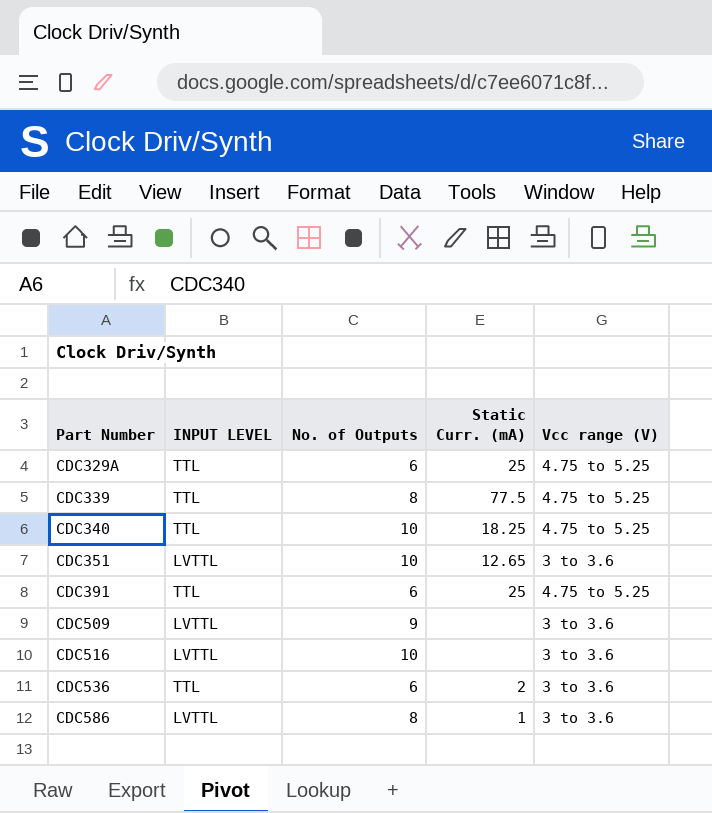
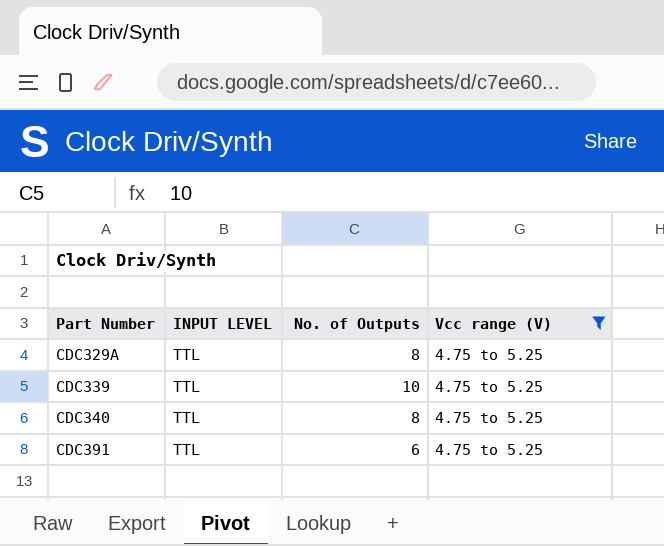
filter: none -> Vcc range (V) = 4.75 to 5.25
column Static Curr. (mA) | position: 4 -> none
CDC329A | No. of Outputs: 6 -> 8
CDC339 | No. of Outputs: 8 -> 10
CDC340 | No. of Outputs: 10 -> 8

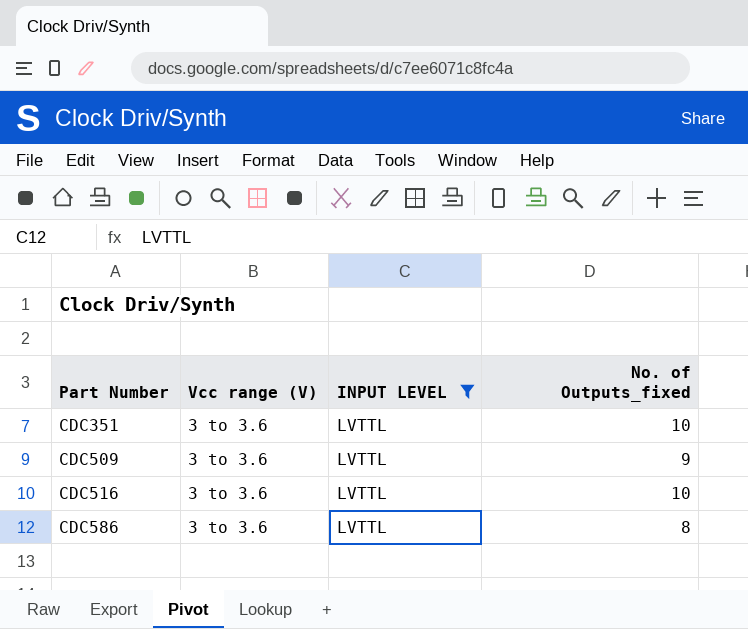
filter: Vcc range (V) = 4.75 to 5.25 -> INPUT LEVEL = LVTTL
column Vcc range (V) | position: 4 -> 2
column name: No. of Outputs -> No. of Outputs_fixed

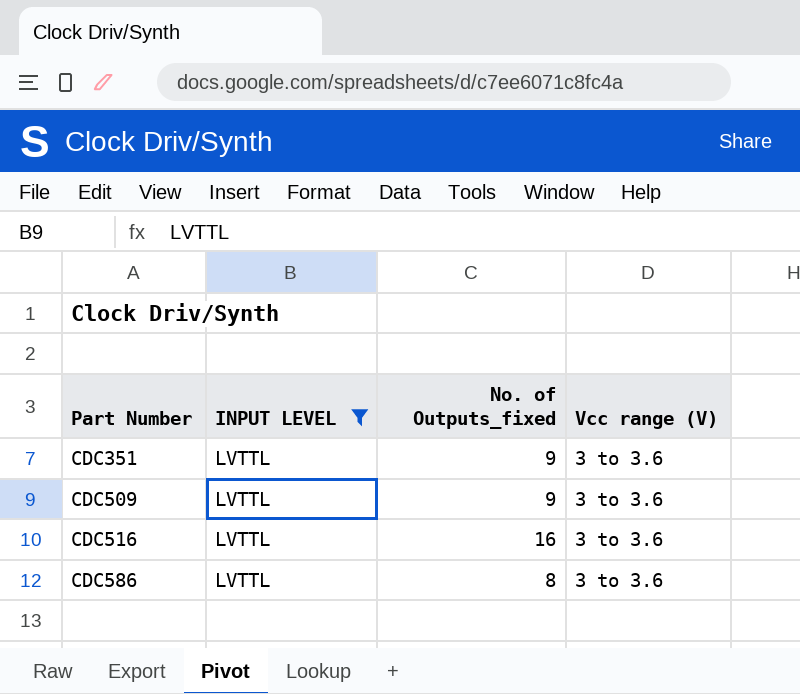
column Vcc range (V) | position: 2 -> 4
CDC351 | No. of Outputs_fixed: 10 -> 9
CDC516 | No. of Outputs_fixed: 10 -> 16

